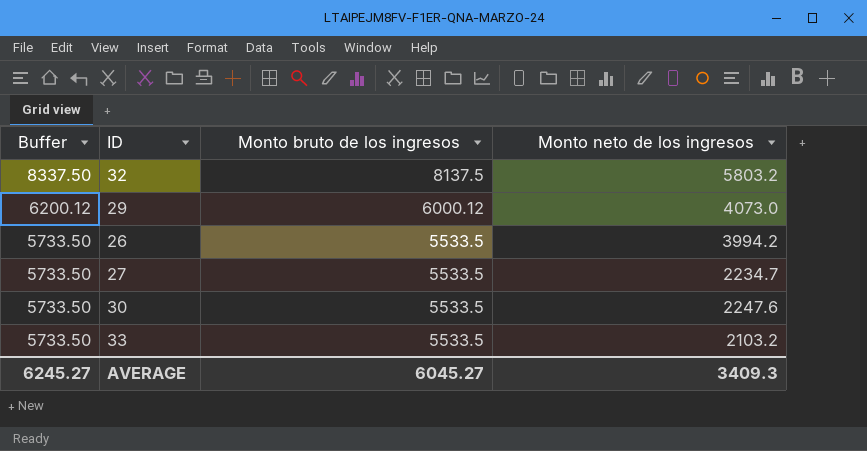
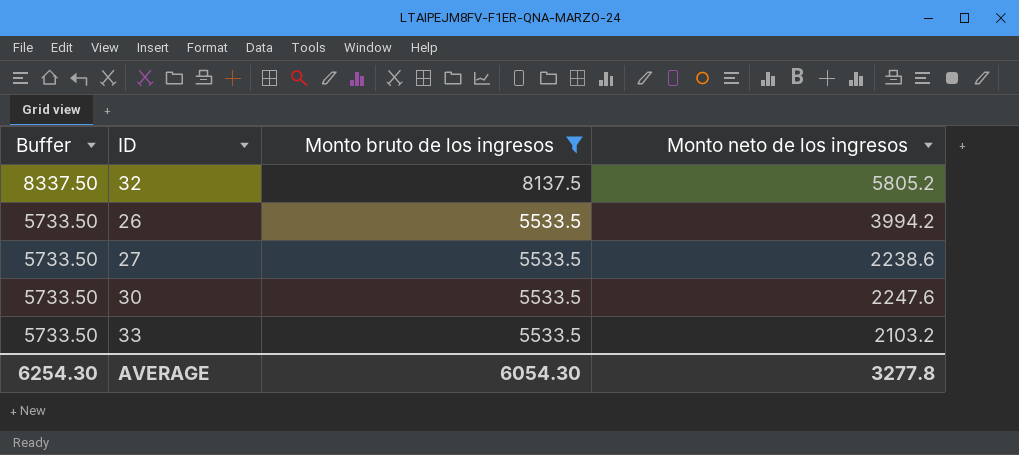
filter: none -> Monto bruto de los ingresos != 6000.12
32 | Monto neto de los ingresos: 5803.2 -> 5805.2
27 | Monto neto de los ingresos: 2234.7 -> 2238.6
AVERAGE | Buffer: 6245.27 -> 6254.30
AVERAGE | Monto bruto de los ingresos: 6045.27 -> 6054.30
AVERAGE | Monto neto de los ingresos: 3409.3 -> 3277.8

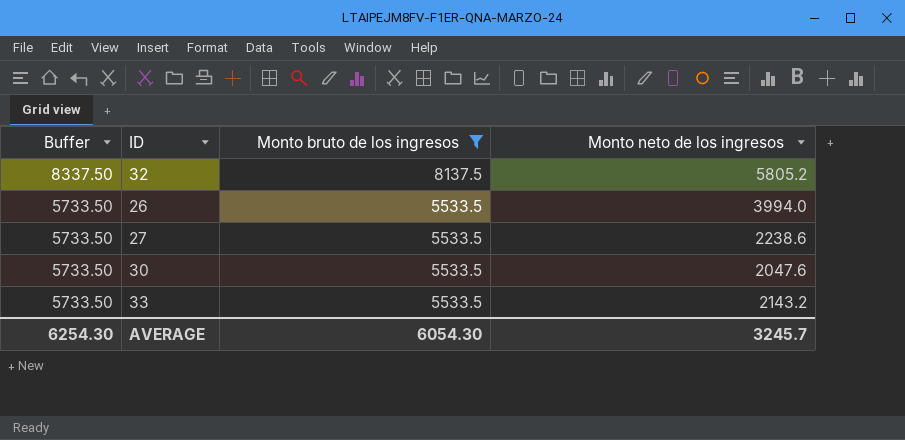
26 | Monto neto de los ingresos: 3994.2 -> 3994.0
30 | Monto neto de los ingresos: 2247.6 -> 2047.6
33 | Monto neto de los ingresos: 2103.2 -> 2143.2
AVERAGE | Monto neto de los ingresos: 3277.8 -> 3245.7

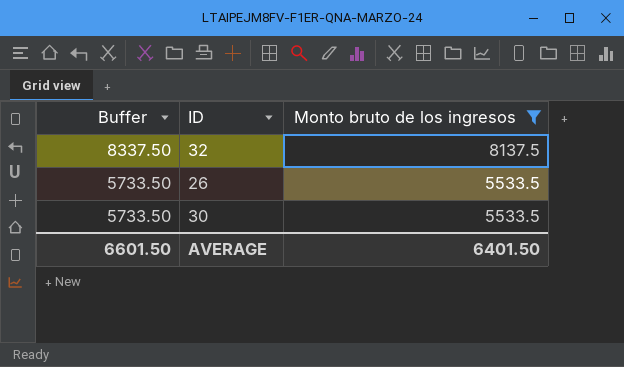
column Monto neto de los ingresos | position: 4 -> none
row 27: 5733.50 | 5533.5 | 2238.6 -> none
row 33: 5733.50 | 5533.5 | 2143.2 -> none
AVERAGE | Buffer: 6254.30 -> 6601.50
AVERAGE | Monto bruto de los ingresos: 6054.30 -> 6401.50

